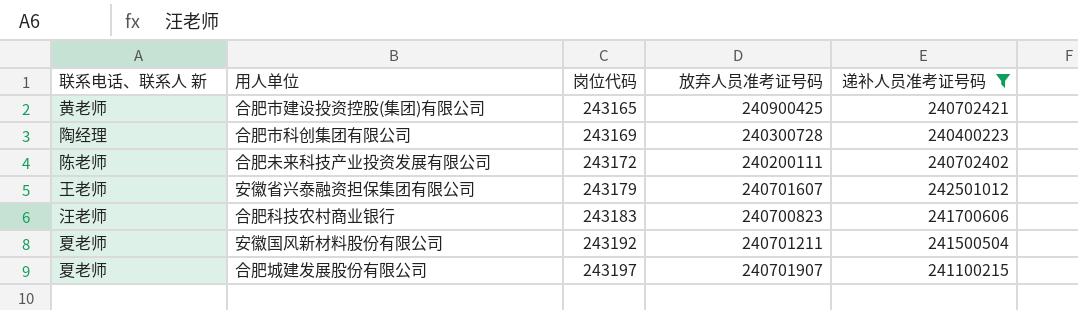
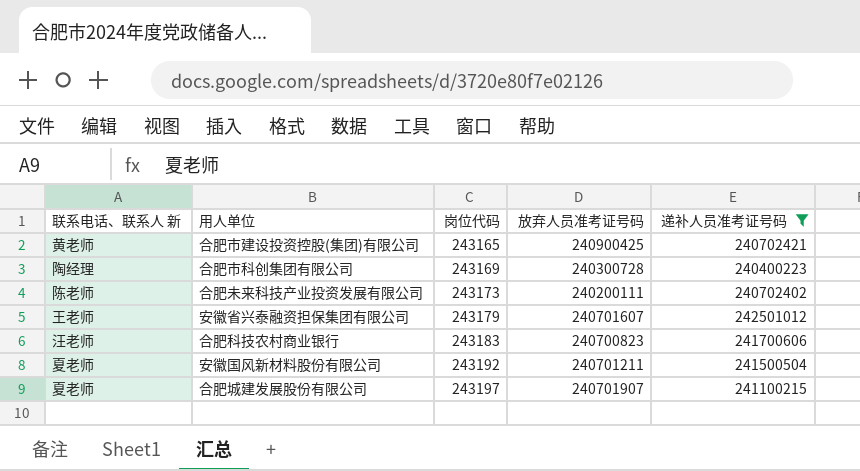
合肥未来科技产业投资发展有限公司 | 岗位代码: 243172 -> 243173

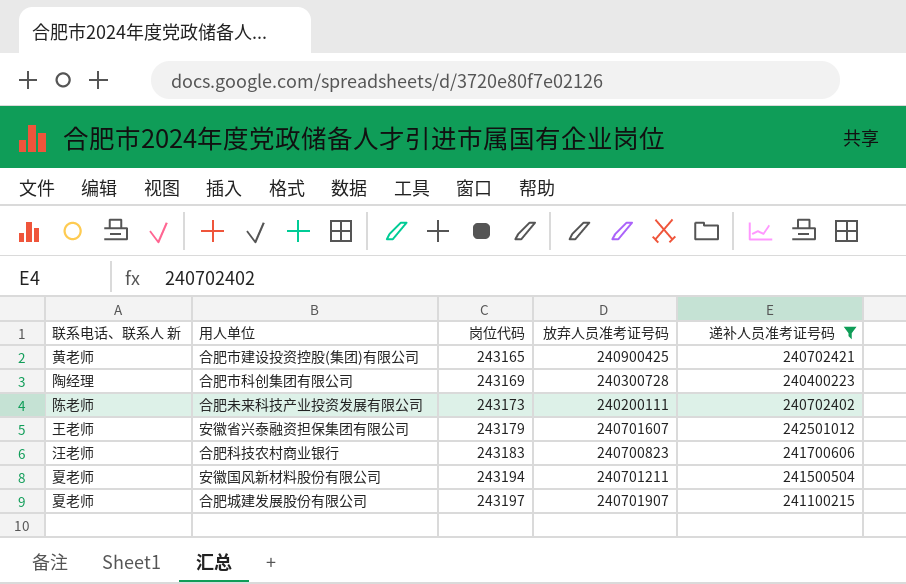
安徽国风新材料股份有限公司 | 岗位代码: 243192 -> 243194

